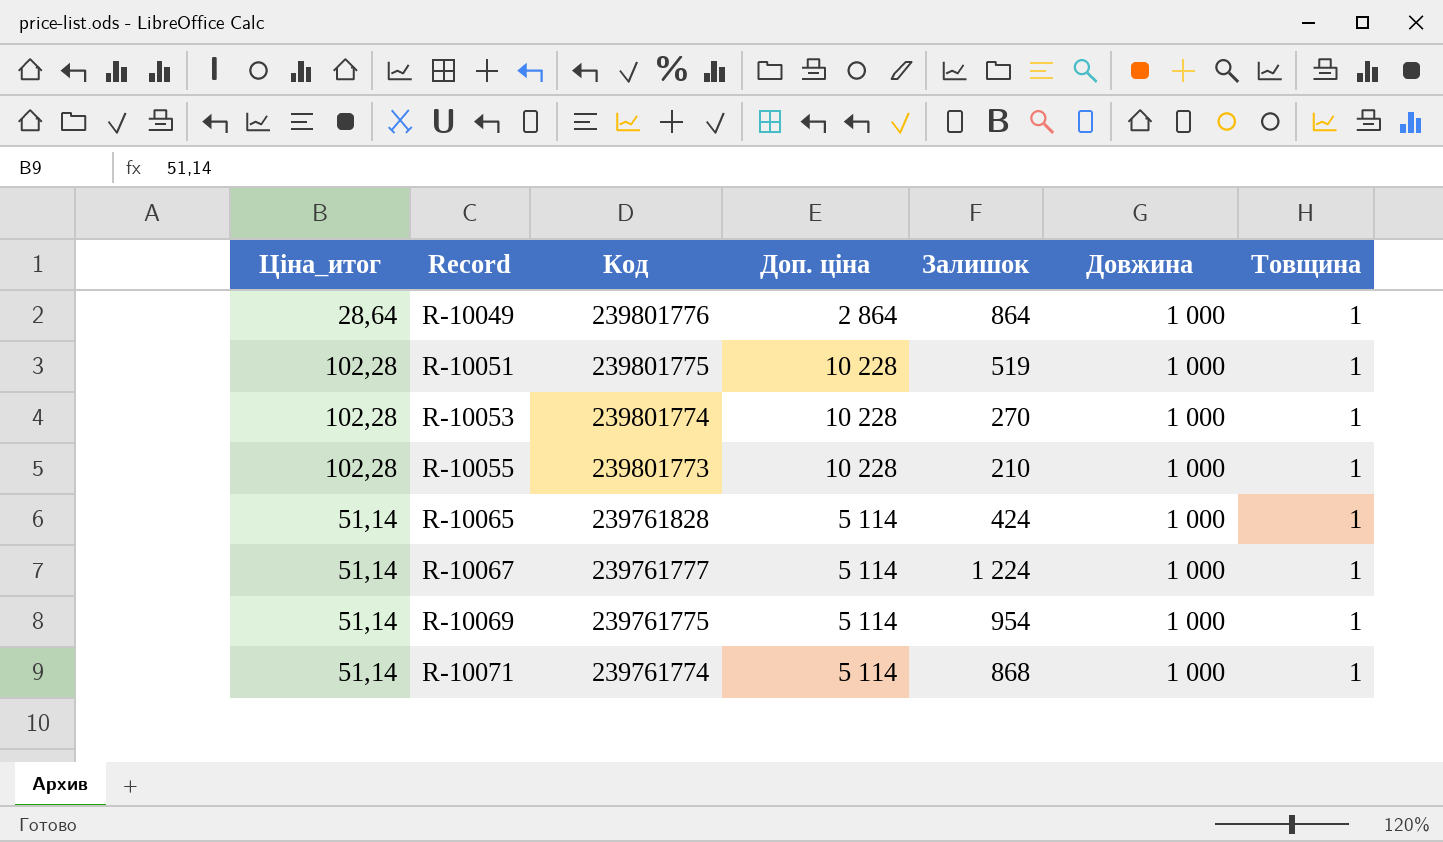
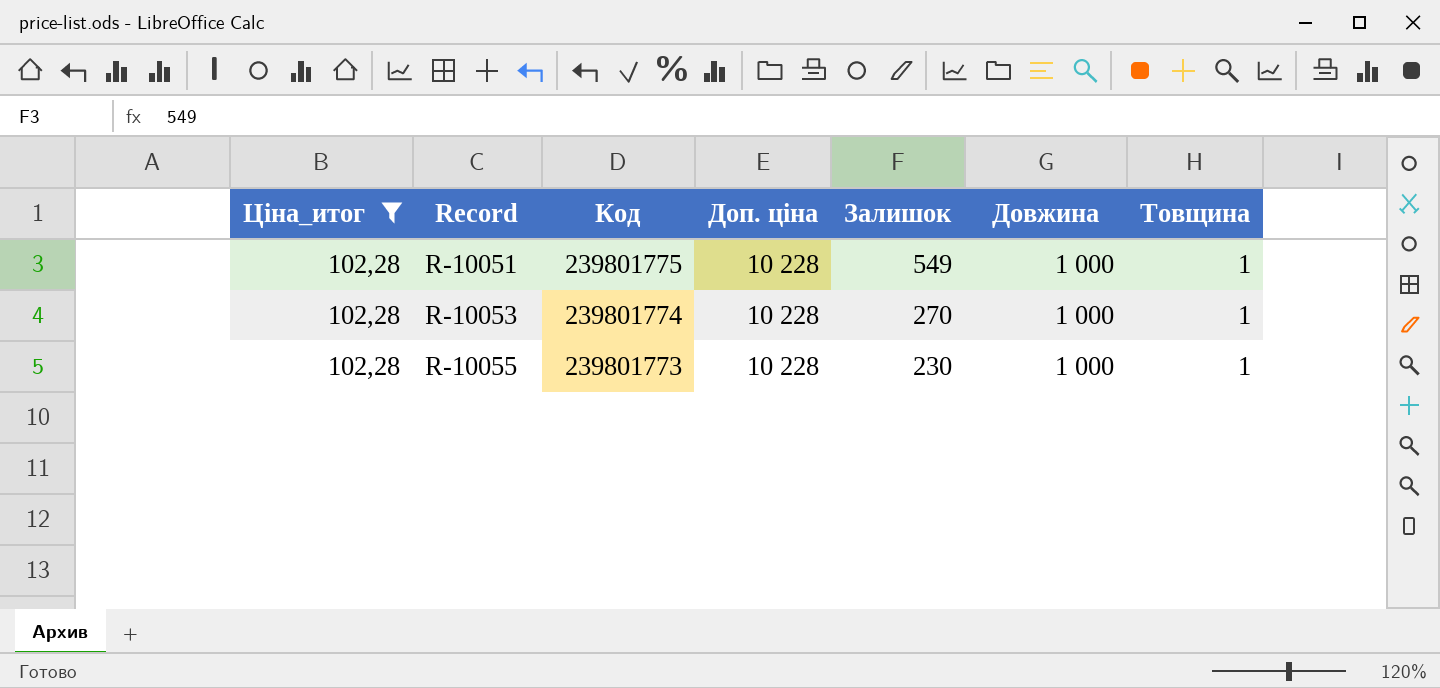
filter: none -> Ціна_итог = 102,28
R-10051 | Залишок: 519 -> 549
R-10055 | Залишок: 210 -> 230

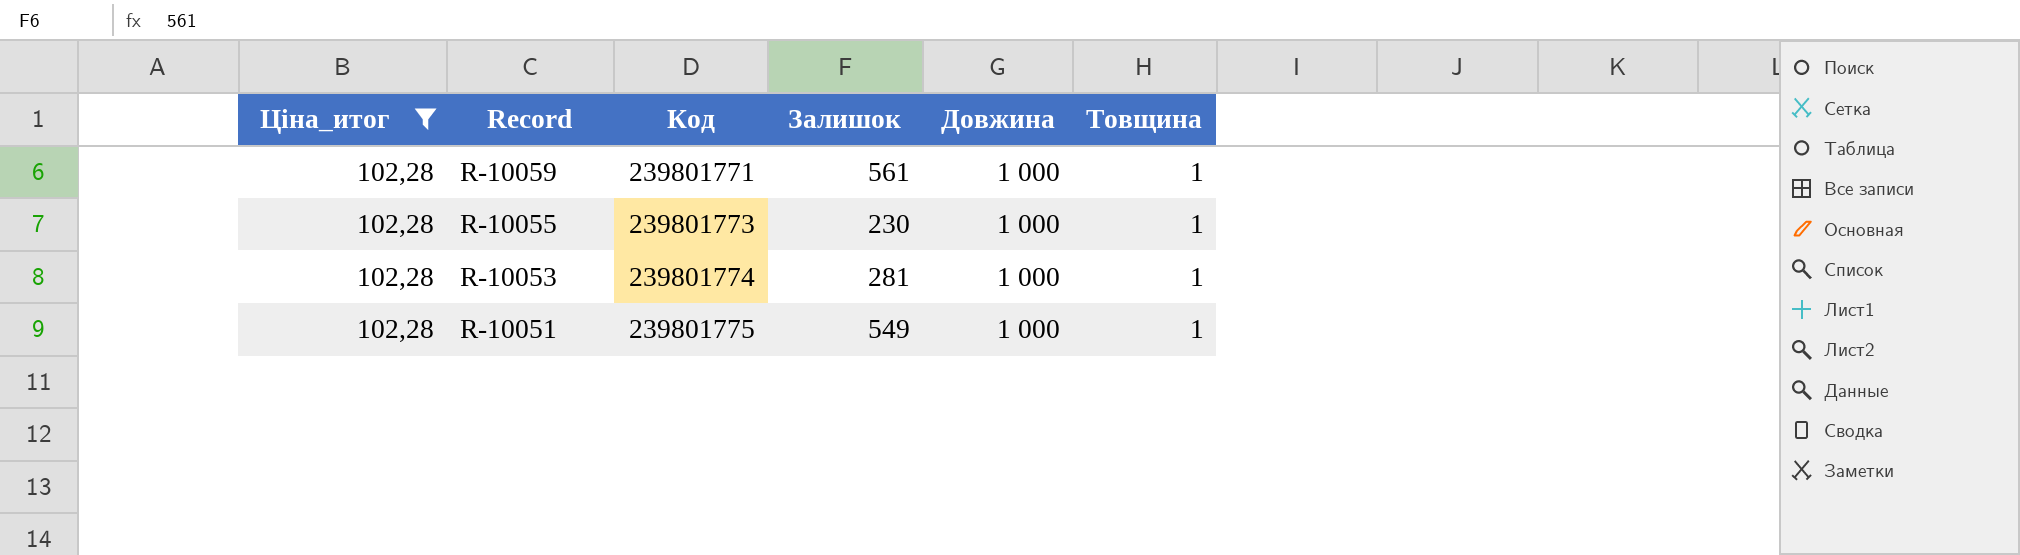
row order: Record ascending -> Record descending
column Доп. ціна | position: 4 -> none
row R-10059: none -> 102,28 | 239801771 | 561 | 1 000 | 1
R-10053 | Залишок: 270 -> 281

